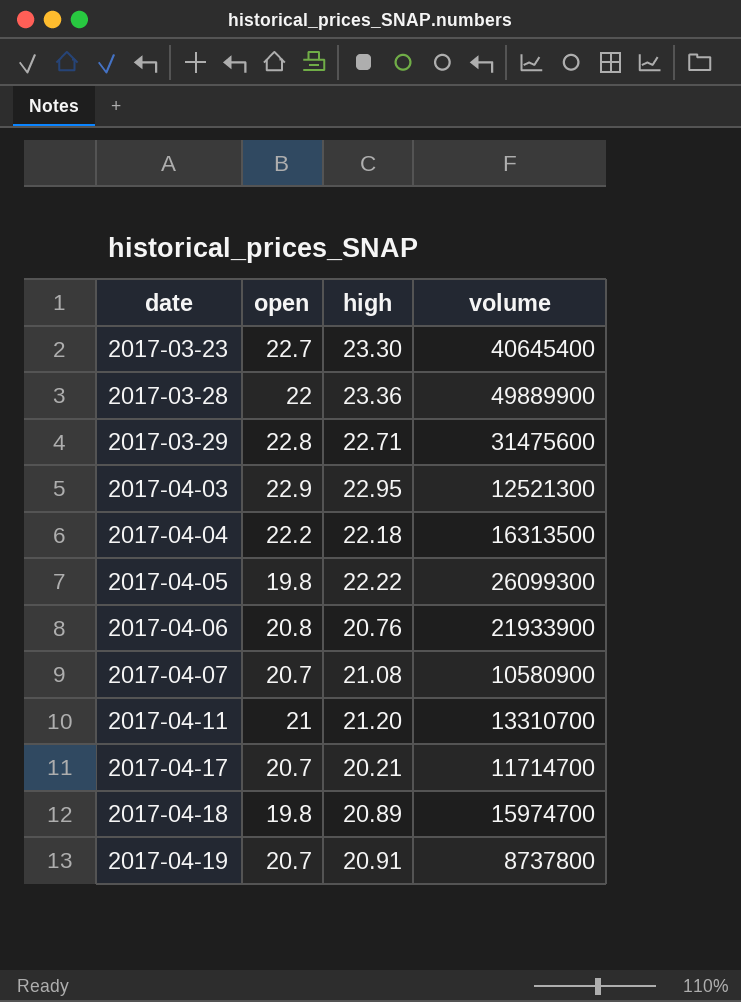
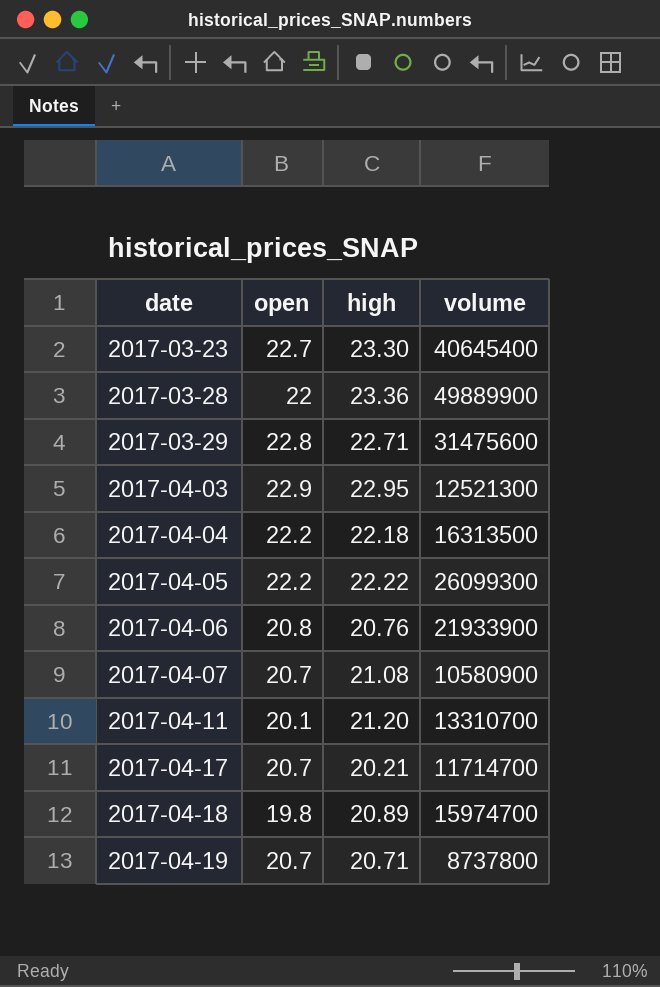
2017-04-05 | open: 19.8 -> 22.2
2017-04-11 | open: 21 -> 20.1
2017-04-19 | high: 20.91 -> 20.71

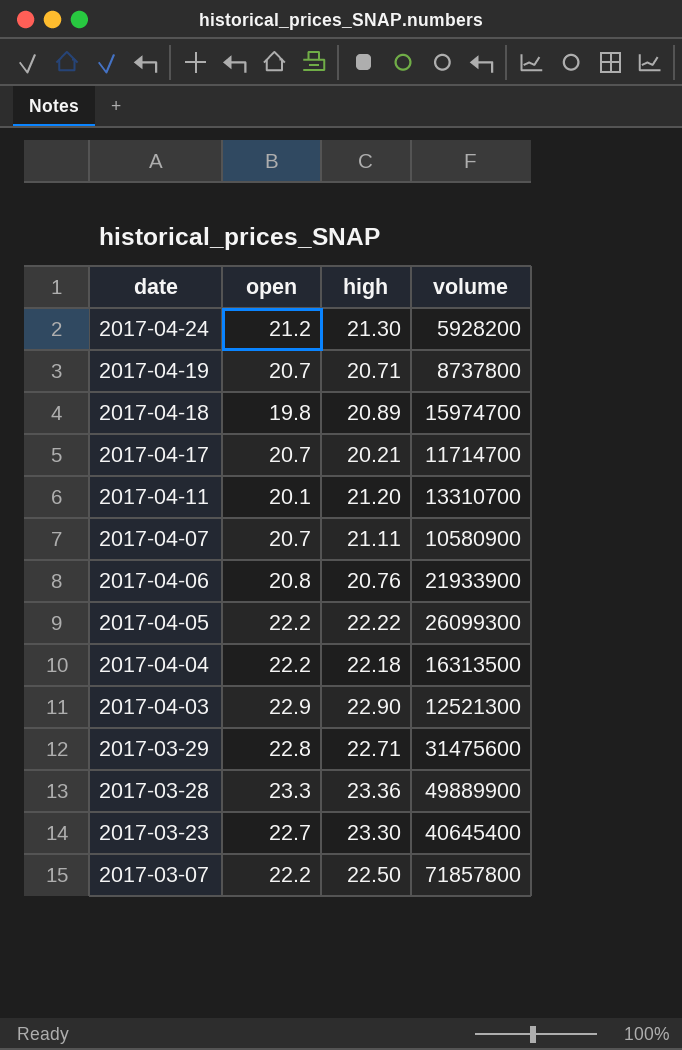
row order: date ascending -> date descending
row 2017-04-24: none -> 21.2 | 21.30 | 5928200
2017-04-07 | high: 21.08 -> 21.11
2017-04-03 | high: 22.95 -> 22.90
2017-03-28 | open: 22 -> 23.3
row 2017-03-07: none -> 22.2 | 22.50 | 71857800

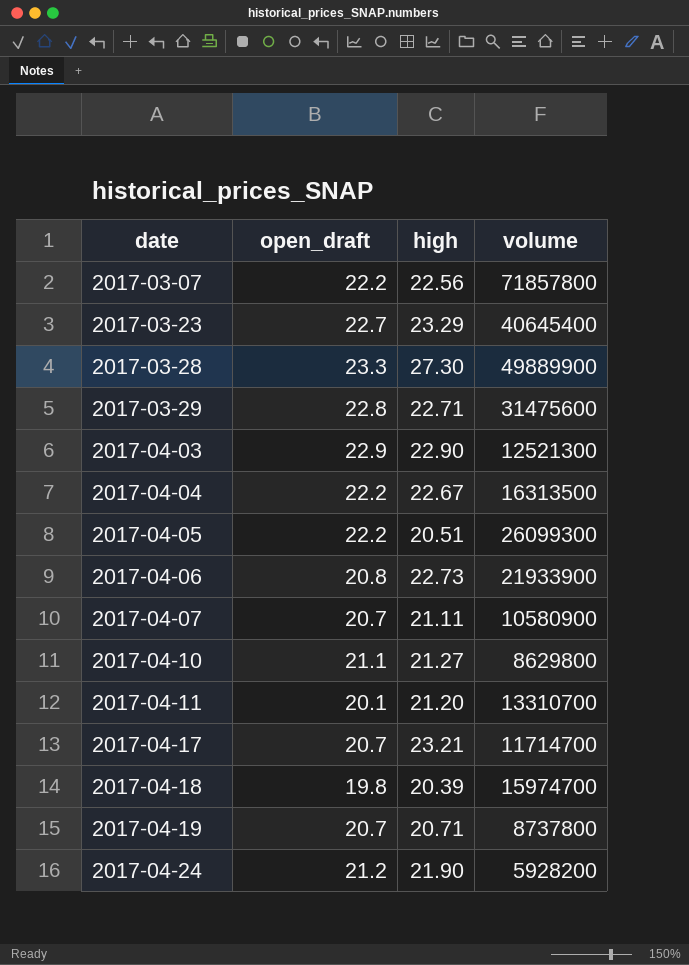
row order: date descending -> date ascending
column name: open -> open_draft
2017-03-07 | high: 22.50 -> 22.56
2017-03-23 | high: 23.30 -> 23.29
2017-03-28 | high: 23.36 -> 27.30
2017-04-04 | high: 22.18 -> 22.67
2017-04-05 | high: 22.22 -> 20.51
2017-04-06 | high: 20.76 -> 22.73
row 2017-04-10: none -> 21.1 | 21.27 | 8629800
2017-04-17 | high: 20.21 -> 23.21
2017-04-18 | high: 20.89 -> 20.39
2017-04-24 | high: 21.30 -> 21.90

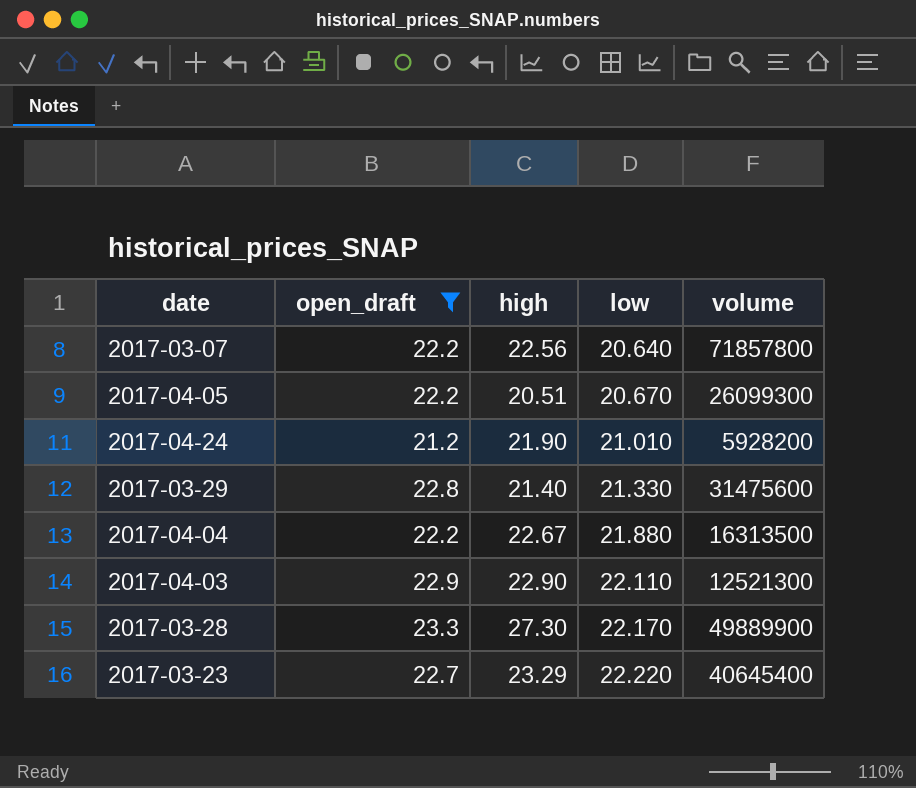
filter: none -> open_draft >= 21.2
row order: date ascending -> low ascending
column low | position: none -> 4
2017-03-29 | high: 22.71 -> 21.40

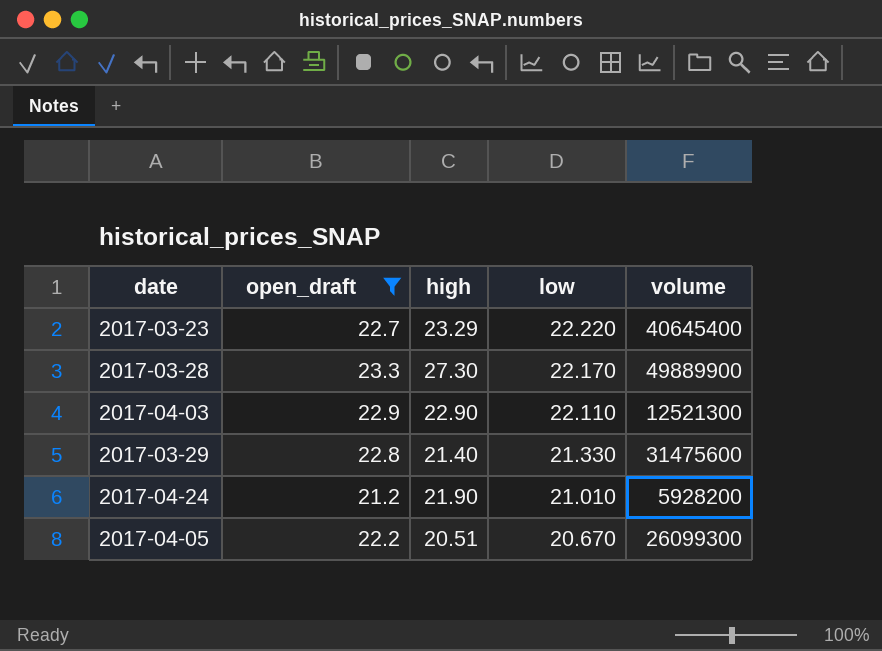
row order: low ascending -> low descending
row 2017-03-07: 22.2 | 22.56 | 20.640 | 71857800 -> none
row 2017-04-04: 22.2 | 22.67 | 21.880 | 16313500 -> none

